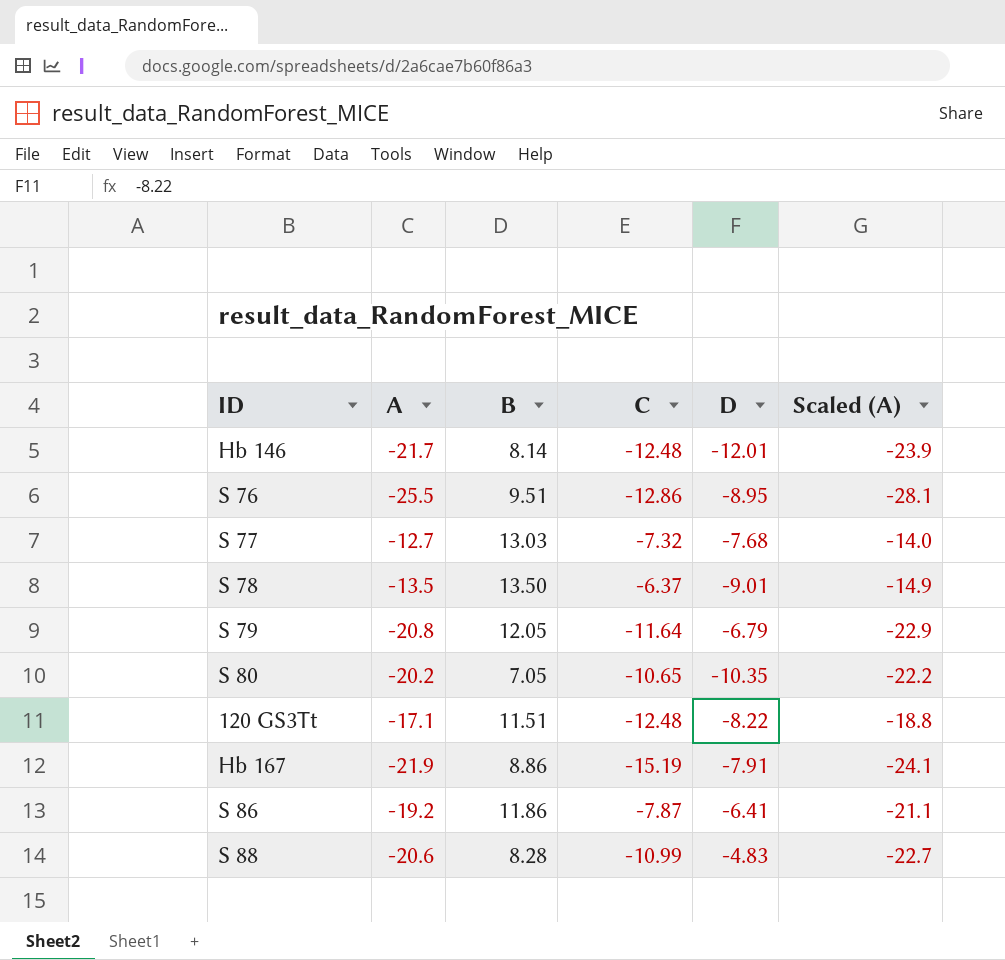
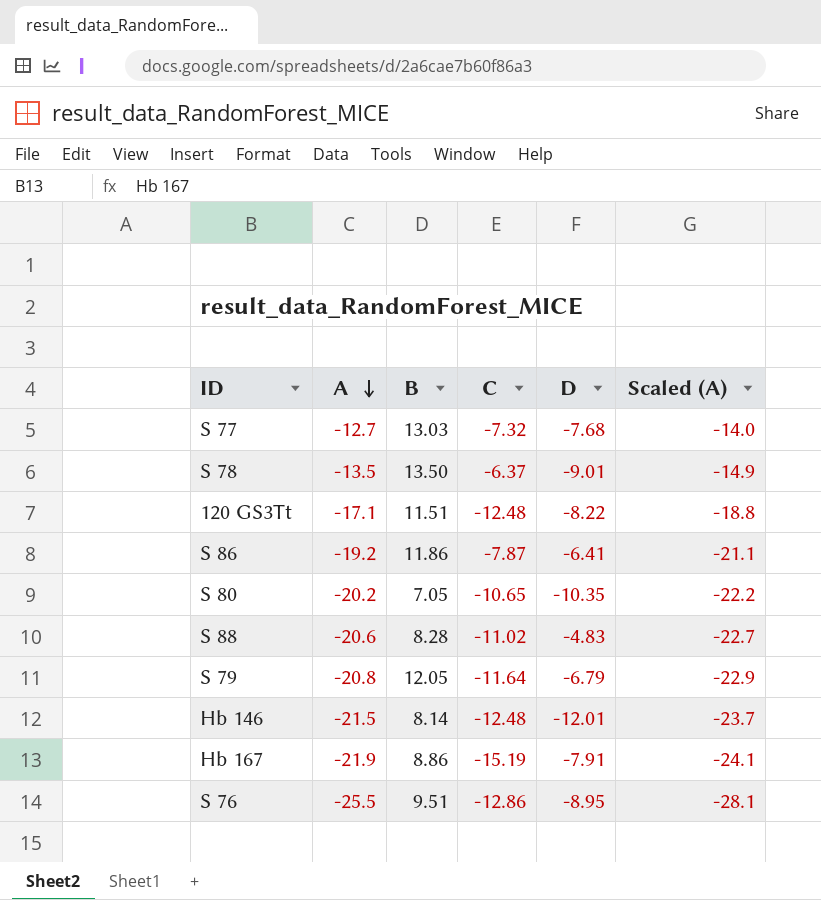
row order: none -> A descending
S 88 | C: -10.99 -> -11.02
Hb 146 | A: -21.7 -> -21.5
Hb 146 | Scaled (A): -23.9 -> -23.7

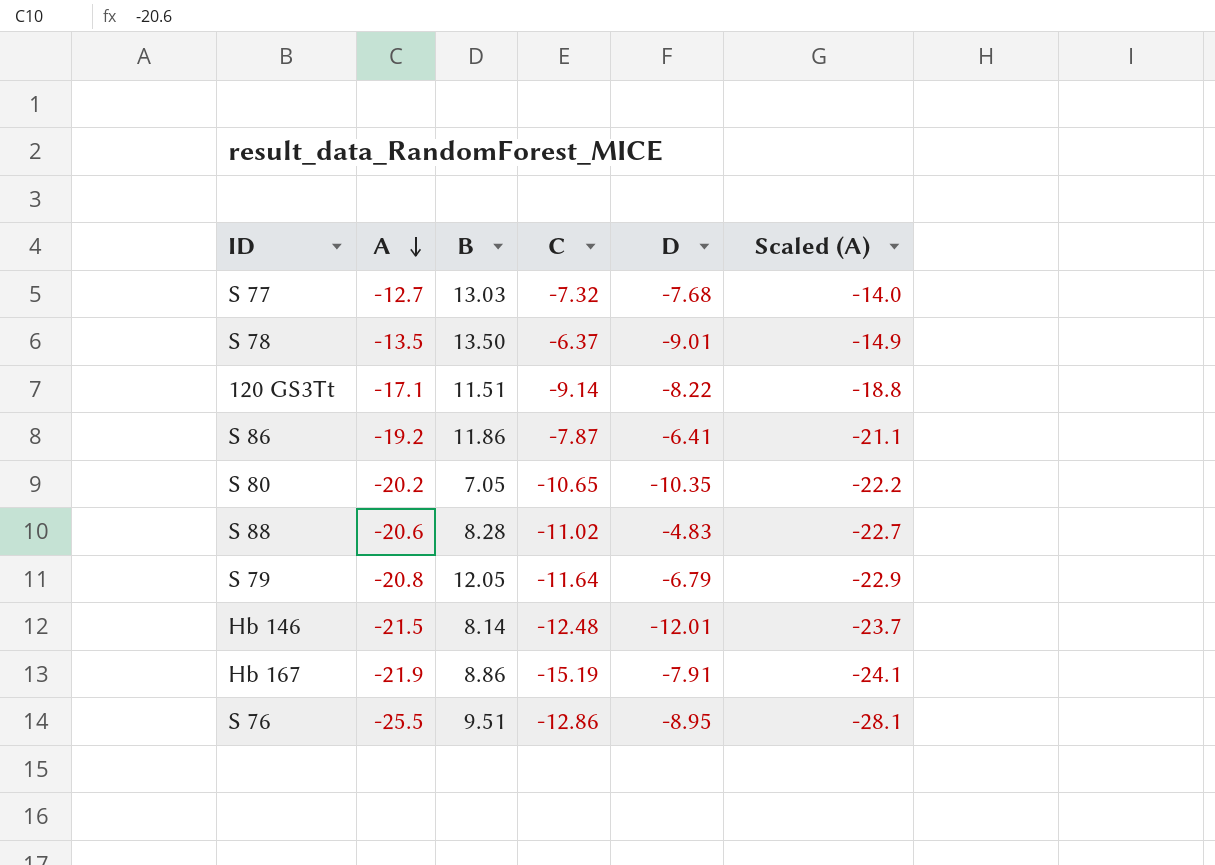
120 GS3Tt | C: -12.48 -> -9.14

